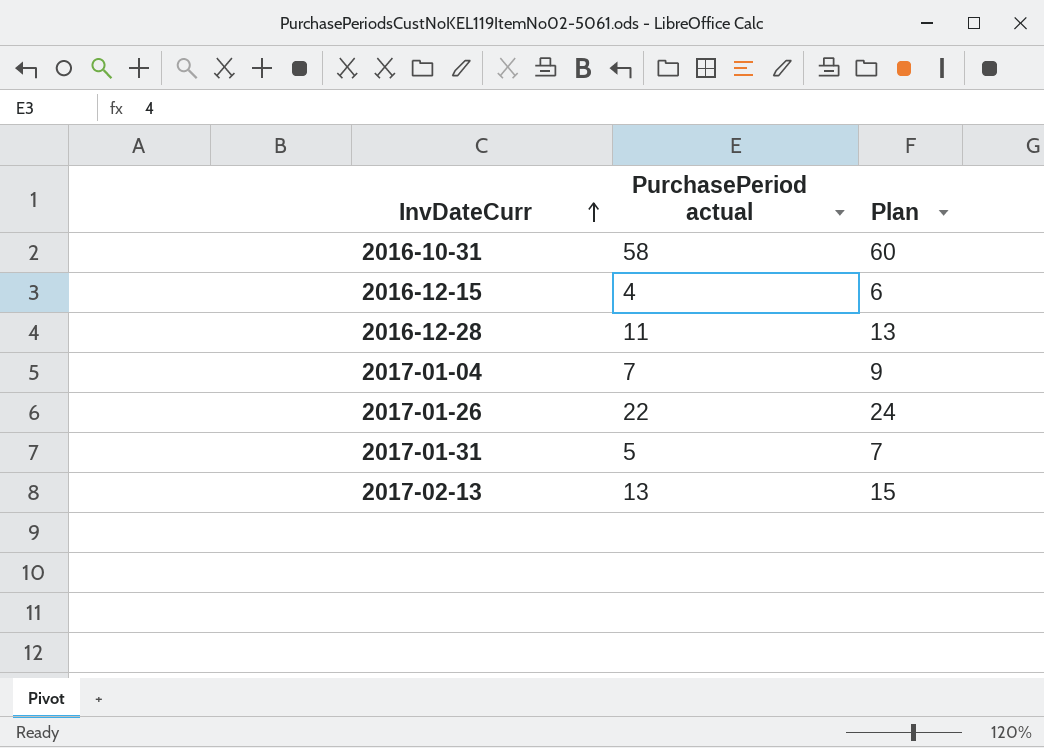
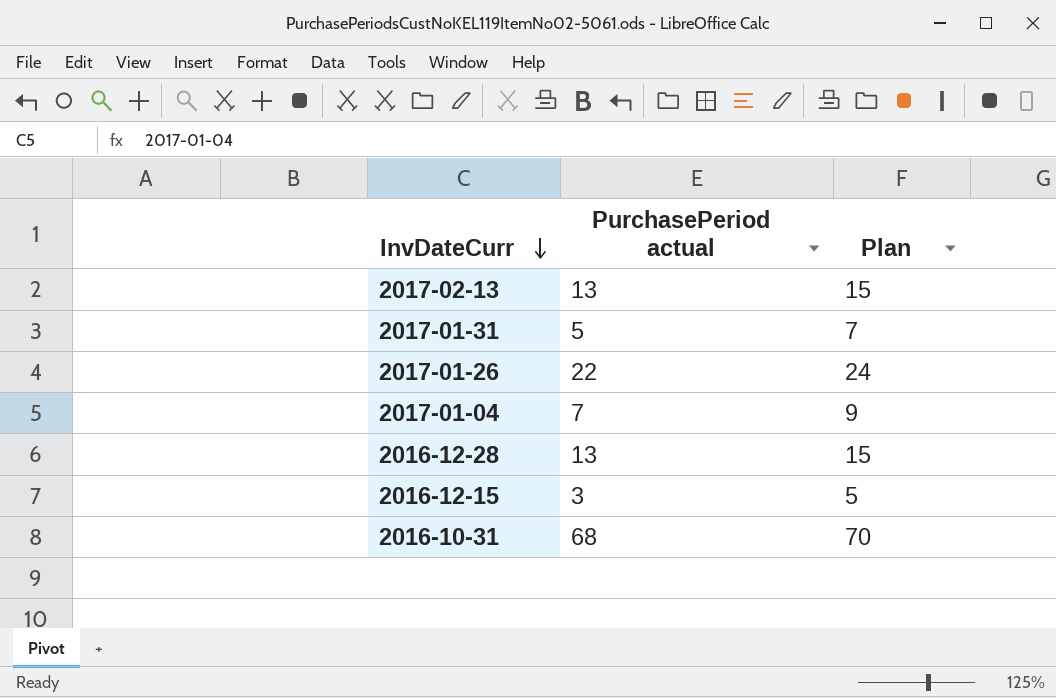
row order: InvDateCurr ascending -> InvDateCurr descending
2016-12-28 | PurchasePeriod actual: 11 -> 13
2016-12-28 | Plan: 13 -> 15
2016-12-15 | PurchasePeriod actual: 4 -> 3
2016-12-15 | Plan: 6 -> 5
2016-10-31 | PurchasePeriod actual: 58 -> 68
2016-10-31 | Plan: 60 -> 70

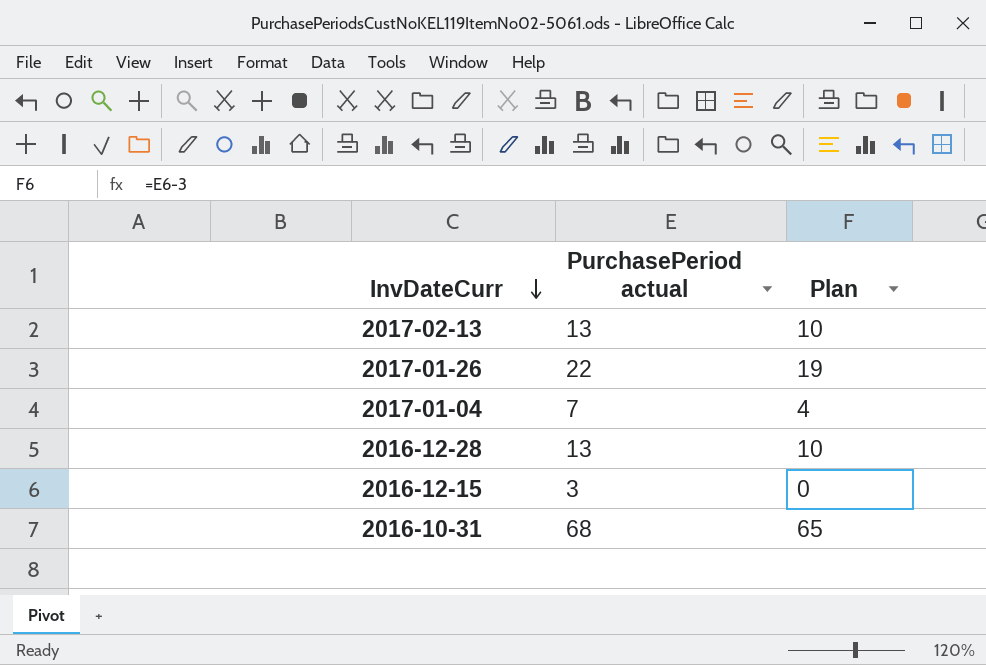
column Plan | formula: [PurchasePeriod actual] + 2 -> [PurchasePeriod actual] - 3
row 2017-01-31: 5 | 7 -> none

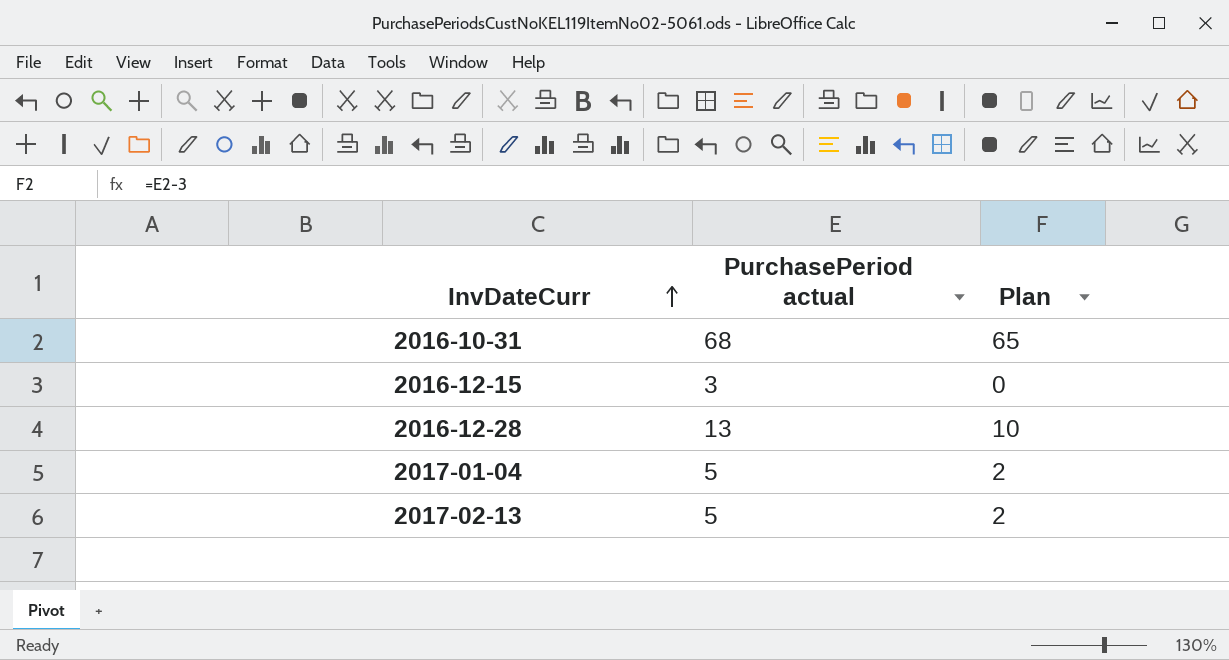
row order: InvDateCurr descending -> InvDateCurr ascending
row 2017-01-26: 22 | 19 -> none
2017-01-04 | PurchasePeriod actual: 7 -> 5
2017-01-04 | Plan: 4 -> 2
2017-02-13 | PurchasePeriod actual: 13 -> 5
2017-02-13 | Plan: 10 -> 2

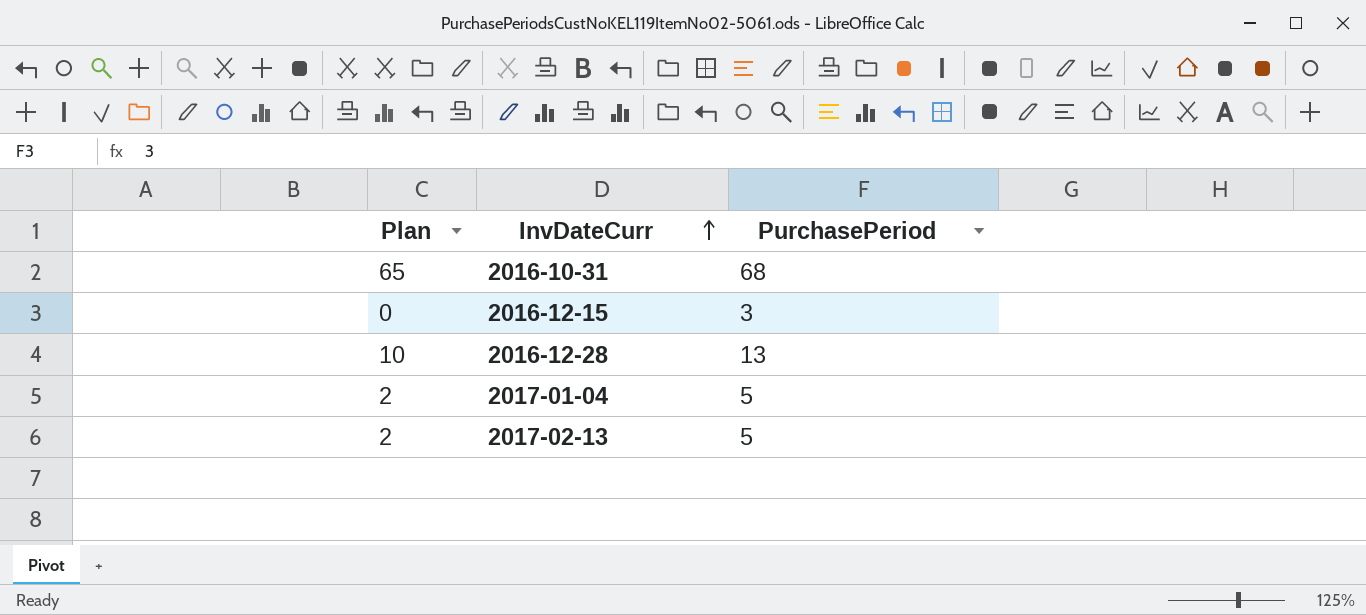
column Plan | position: 3 -> 1
column name: PurchasePeriod actual -> PurchasePeriod

